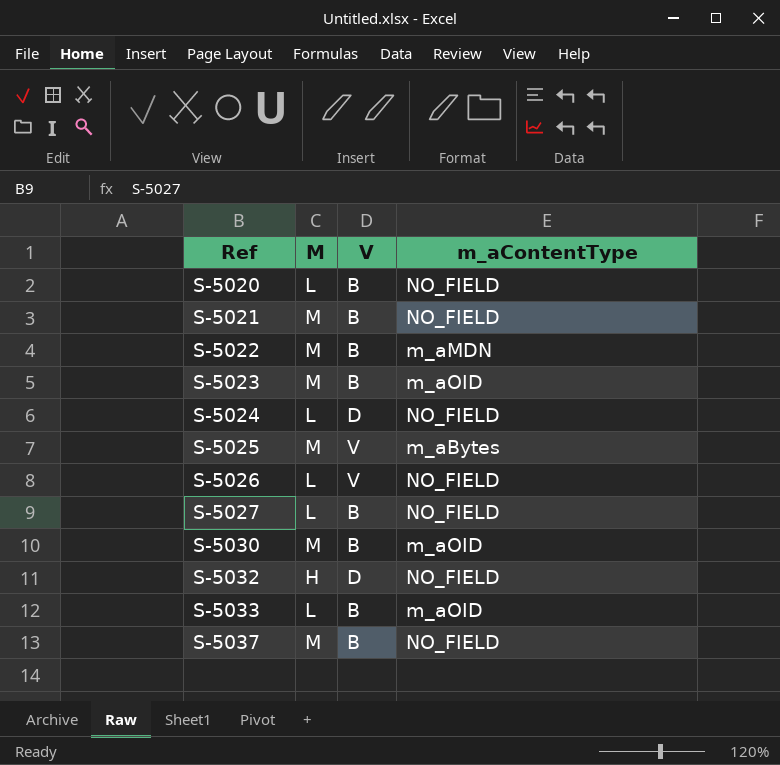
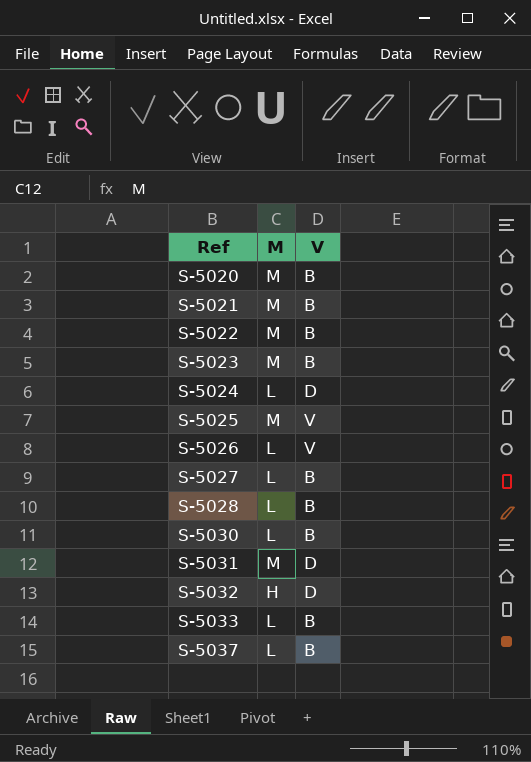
column m_aContentType | position: 4 -> none
S-5020 | M: L -> M
row S-5028: none -> L | B
S-5030 | M: M -> L
row S-5031: none -> M | D
S-5037 | M: M -> L

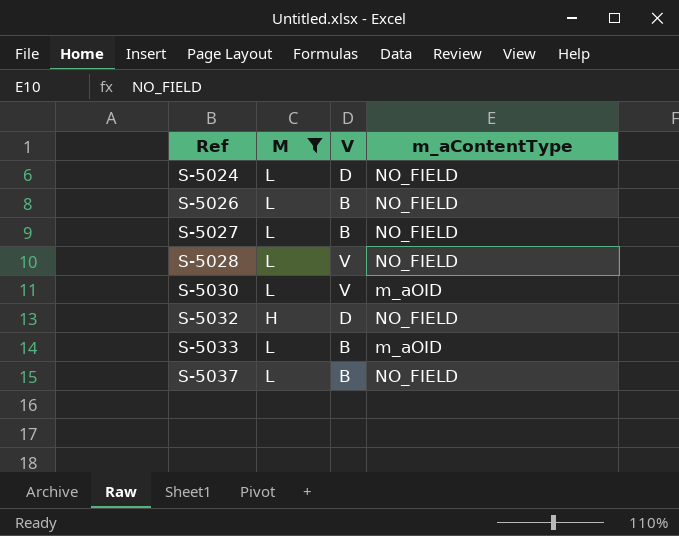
filter: none -> M != M
column m_aContentType | position: none -> 4
S-5026 | V: V -> B
S-5028 | V: B -> V
S-5030 | V: B -> V

